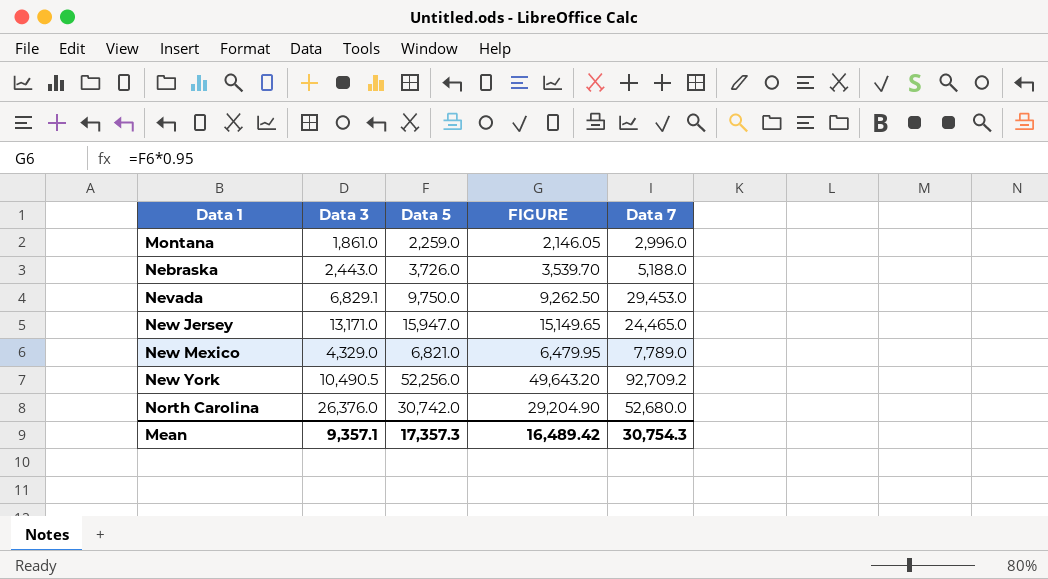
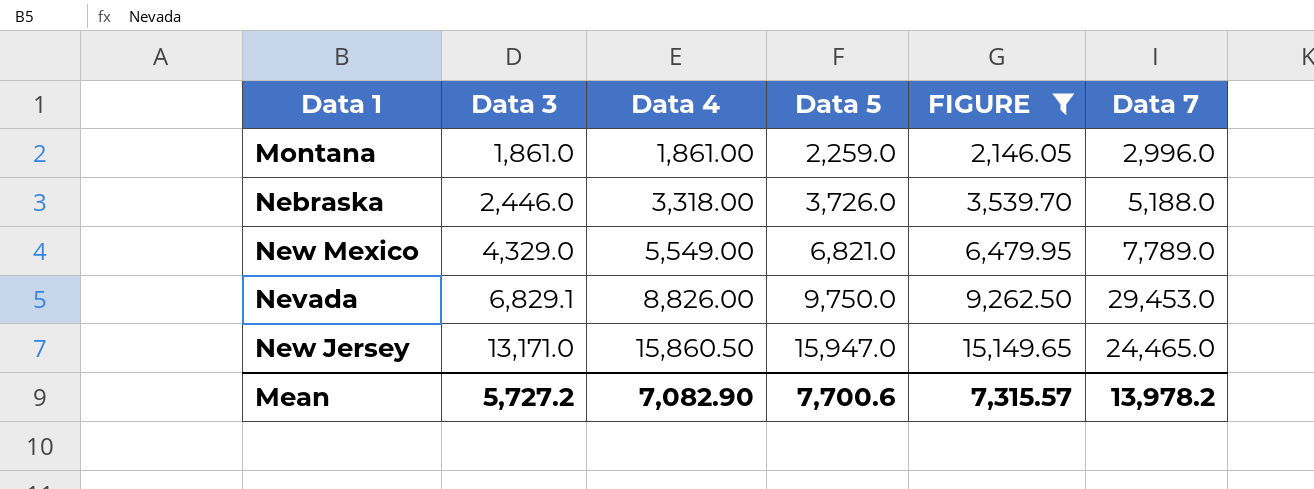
filter: none -> FIGURE <= 15,149.65
row order: Data 1 ascending -> Data 3 ascending
column Data 4 | position: none -> 3
Nebraska | Data 3: 2,443.0 -> 2,446.0
Mean | Data 3: 9,357.1 -> 5,727.2
Mean | Data 5: 17,357.3 -> 7,700.6
Mean | FIGURE: 16,489.42 -> 7,315.57
Mean | Data 7: 30,754.3 -> 13,978.2

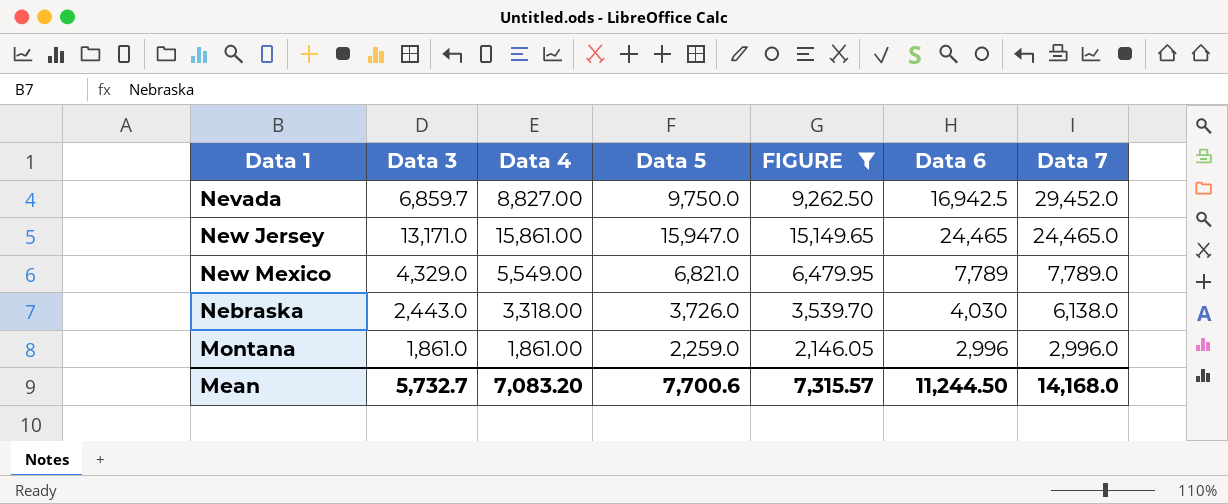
row order: Data 3 ascending -> Data 7 descending
column Data 6 | position: none -> 6
Nevada | Data 3: 6,829.1 -> 6,859.7
Nevada | Data 4: 8,826.00 -> 8,827.00
Nevada | Data 7: 29,453.0 -> 29,452.0
New Jersey | Data 4: 15,860.50 -> 15,861.00
Nebraska | Data 3: 2,446.0 -> 2,443.0
Nebraska | Data 7: 5,188.0 -> 6,138.0
Mean | Data 3: 5,727.2 -> 5,732.7
Mean | Data 4: 7,082.90 -> 7,083.20
Mean | Data 7: 13,978.2 -> 14,168.0

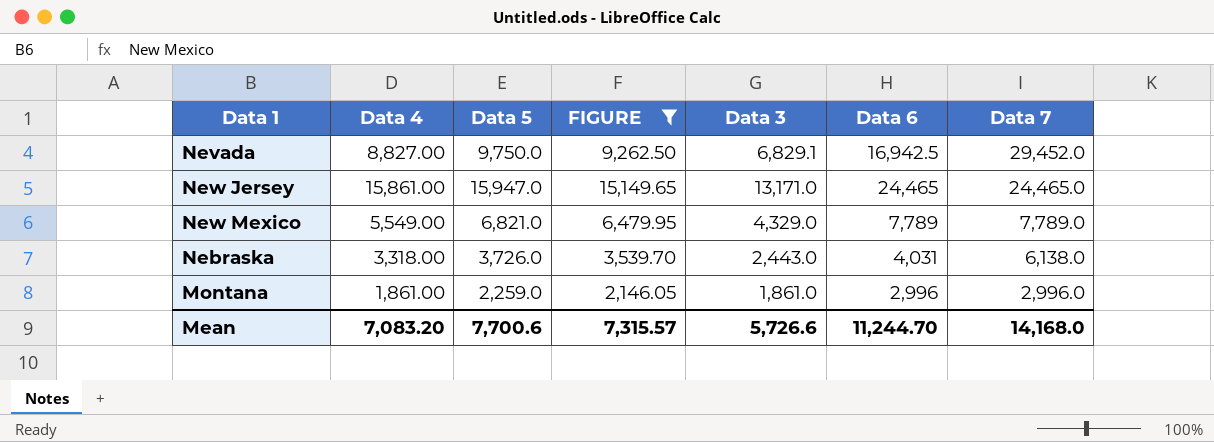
column Data 3 | position: 2 -> 5
Nevada | Data 3: 6,859.7 -> 6,829.1
Nebraska | Data 6: 4,030 -> 4,031
Mean | Data 3: 5,732.7 -> 5,726.6
Mean | Data 6: 11,244.50 -> 11,244.70

